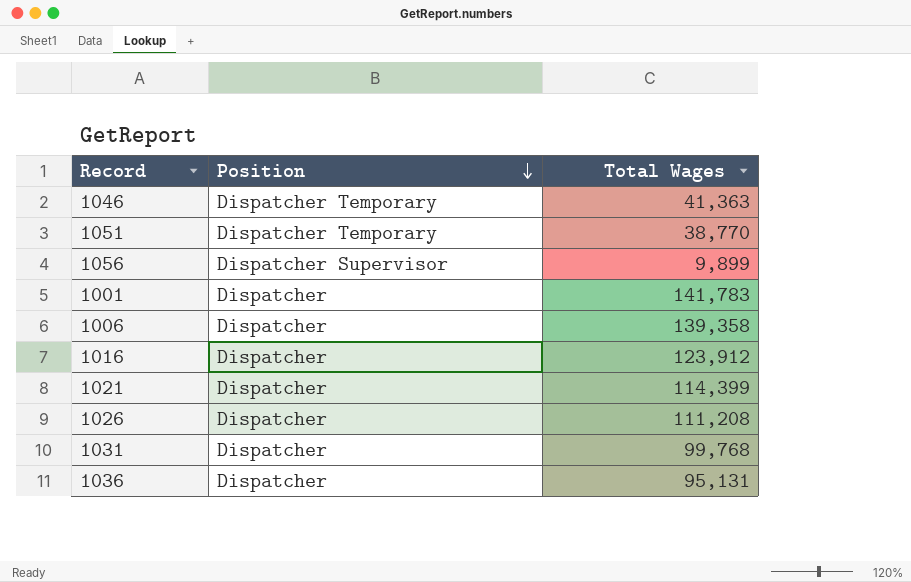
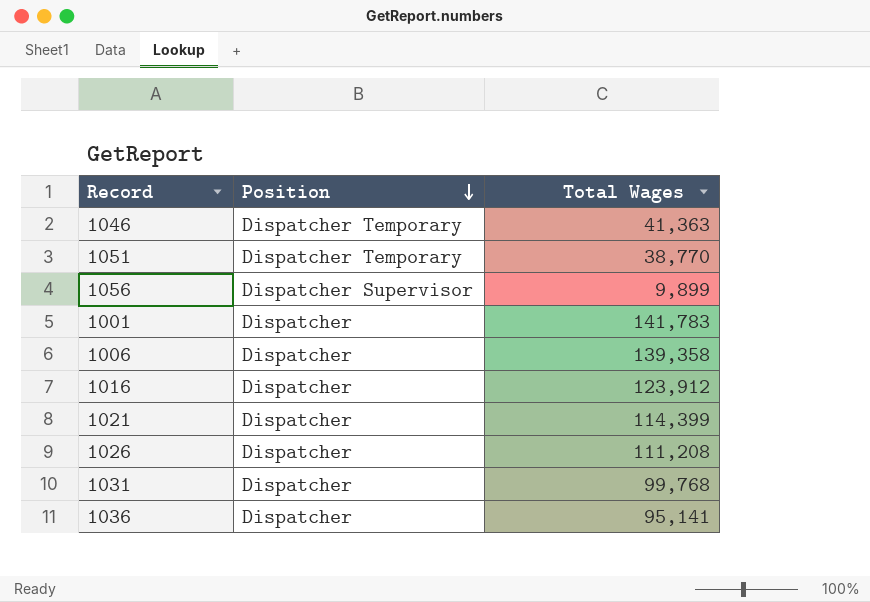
1036 | Total Wages: 95,131 -> 95,141

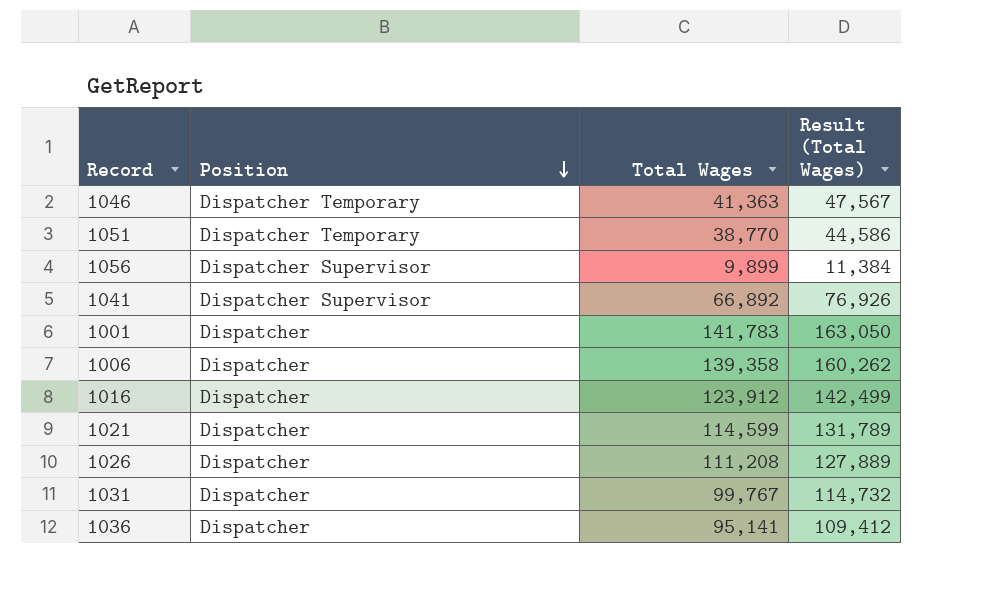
column Result (Total Wages) | formula: none -> [Total Wages] * 1.15
row 1041: none -> Dispatcher Supervisor | 66,892 | 76,926
1021 | Total Wages: 114,399 -> 114,599
1031 | Total Wages: 99,768 -> 99,767

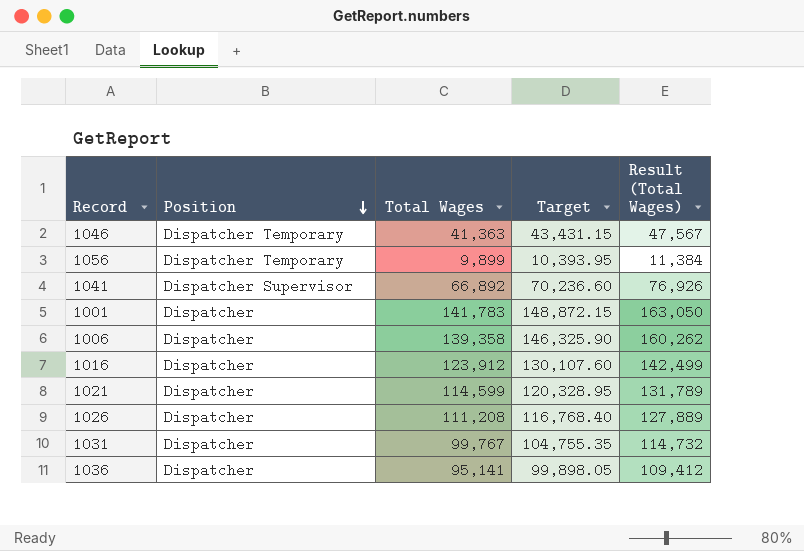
column Target | formula: none -> [Total Wages] * 1.05
row 1051: Dispatcher Temporary | 38,770 | 44,586 -> none
1056 | Position: Dispatcher Supervisor -> Dispatcher Temporary

